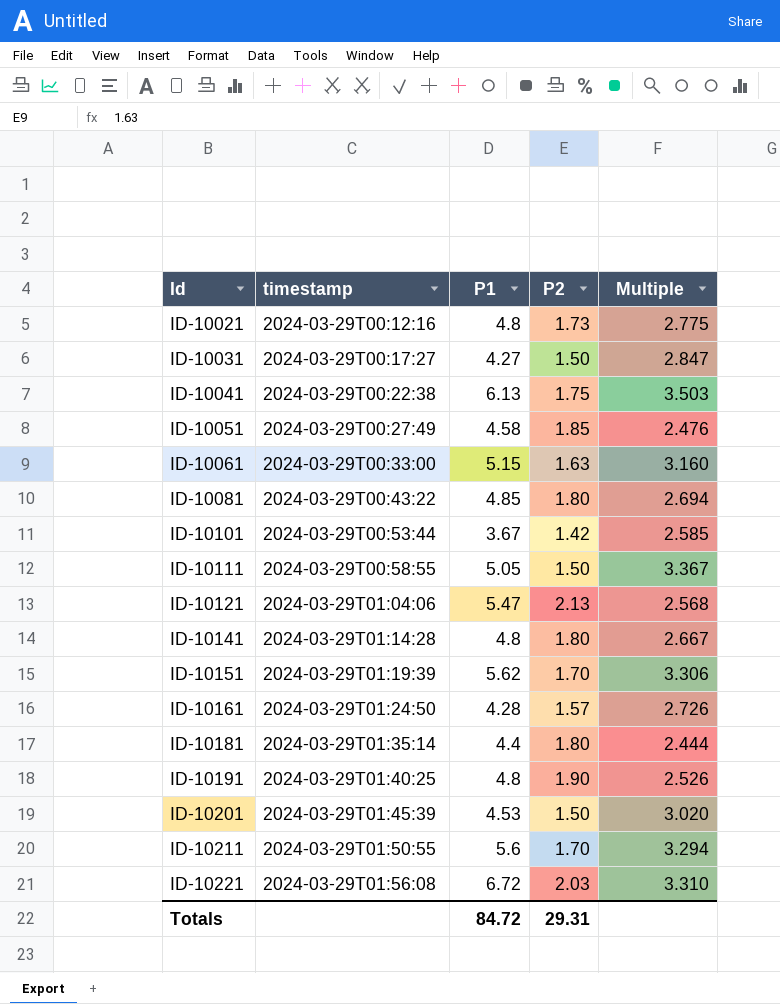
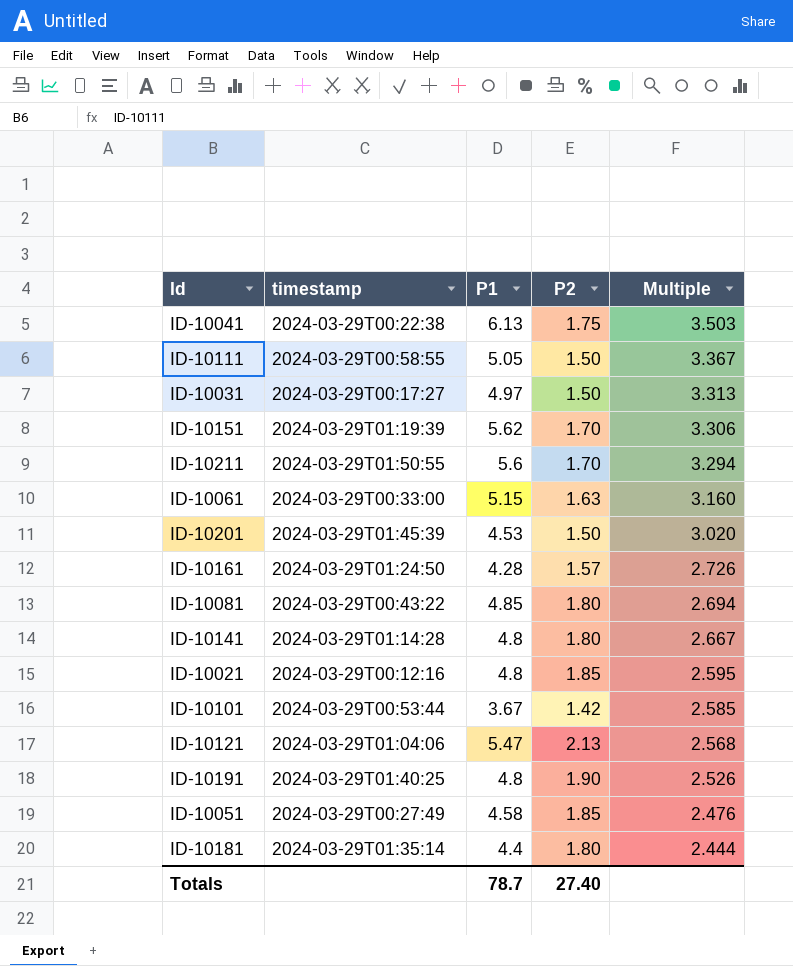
row order: Id ascending -> Multiple descending
row ID-10221: 2024-03-29T01:56:08 | 6.72 | 2.03 | 3.310 -> none
ID-10031 | P1: 4.27 -> 4.97
ID-10031 | Multiple: 2.847 -> 3.313
ID-10021 | P2: 1.73 -> 1.85
ID-10021 | Multiple: 2.775 -> 2.595
Totals | P1: 84.72 -> 78.7
Totals | P2: 29.31 -> 27.40

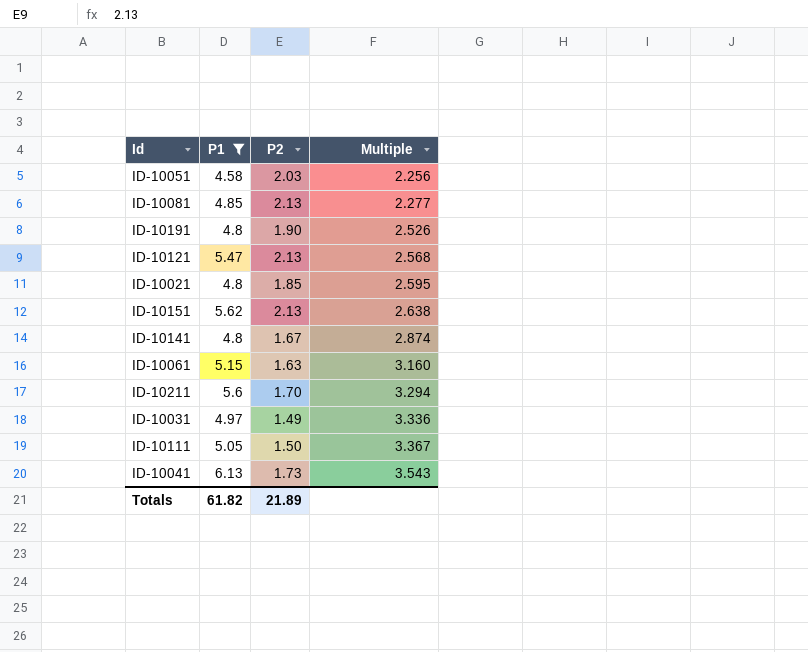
filter: none -> P1 >= 4.58
row order: Multiple descending -> Multiple ascending
column timestamp | position: 2 -> none
ID-10051 | P2: 1.85 -> 2.03
ID-10051 | Multiple: 2.476 -> 2.256
ID-10081 | P2: 1.80 -> 2.13
ID-10081 | Multiple: 2.694 -> 2.277
ID-10151 | P2: 1.70 -> 2.13
ID-10151 | Multiple: 3.306 -> 2.638
ID-10141 | P2: 1.80 -> 1.67
ID-10141 | Multiple: 2.667 -> 2.874
ID-10031 | P2: 1.50 -> 1.49
ID-10031 | Multiple: 3.313 -> 3.336
ID-10041 | P2: 1.75 -> 1.73
ID-10041 | Multiple: 3.503 -> 3.543
Totals | P1: 78.7 -> 61.82
Totals | P2: 27.40 -> 21.89

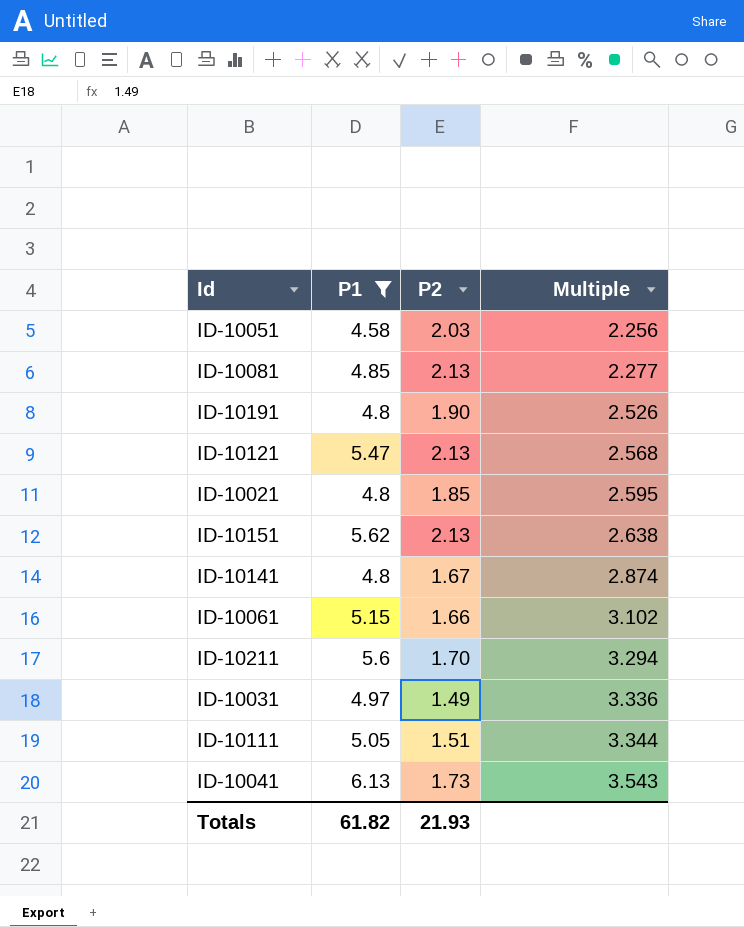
ID-10061 | P2: 1.63 -> 1.66
ID-10061 | Multiple: 3.160 -> 3.102
ID-10111 | P2: 1.50 -> 1.51
ID-10111 | Multiple: 3.367 -> 3.344
Totals | P2: 21.89 -> 21.93

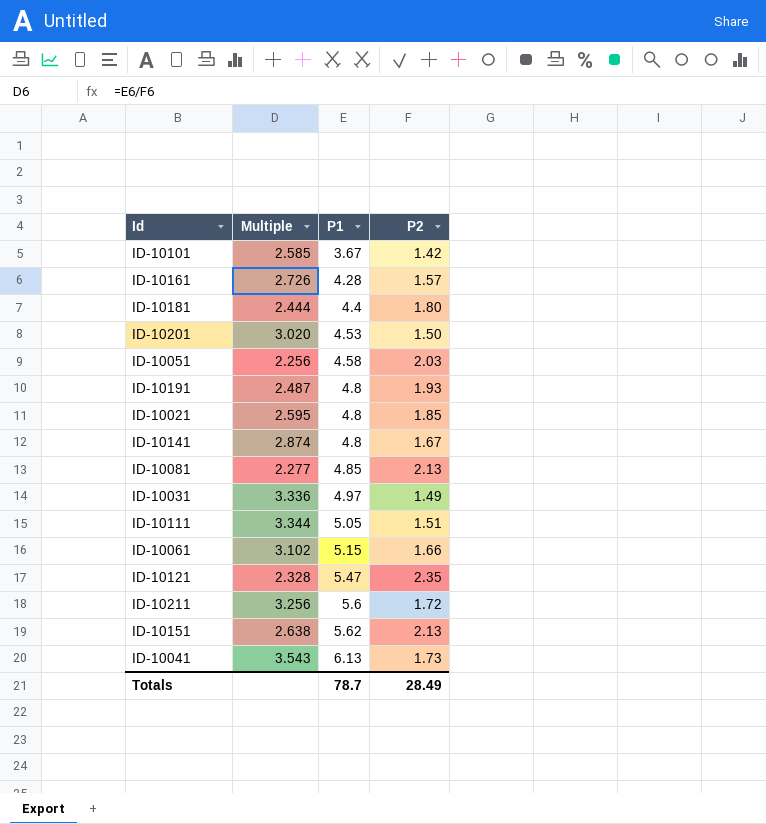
filter: P1 >= 4.58 -> none
row order: Multiple ascending -> P1 ascending
column Multiple | position: 4 -> 2
ID-10191 | Multiple: 2.526 -> 2.487
ID-10191 | P2: 1.90 -> 1.93
ID-10121 | Multiple: 2.568 -> 2.328
ID-10121 | P2: 2.13 -> 2.35
ID-10211 | Multiple: 3.294 -> 3.256
ID-10211 | P2: 1.70 -> 1.72
Totals | P1: 61.82 -> 78.7
Totals | P2: 21.93 -> 28.49

